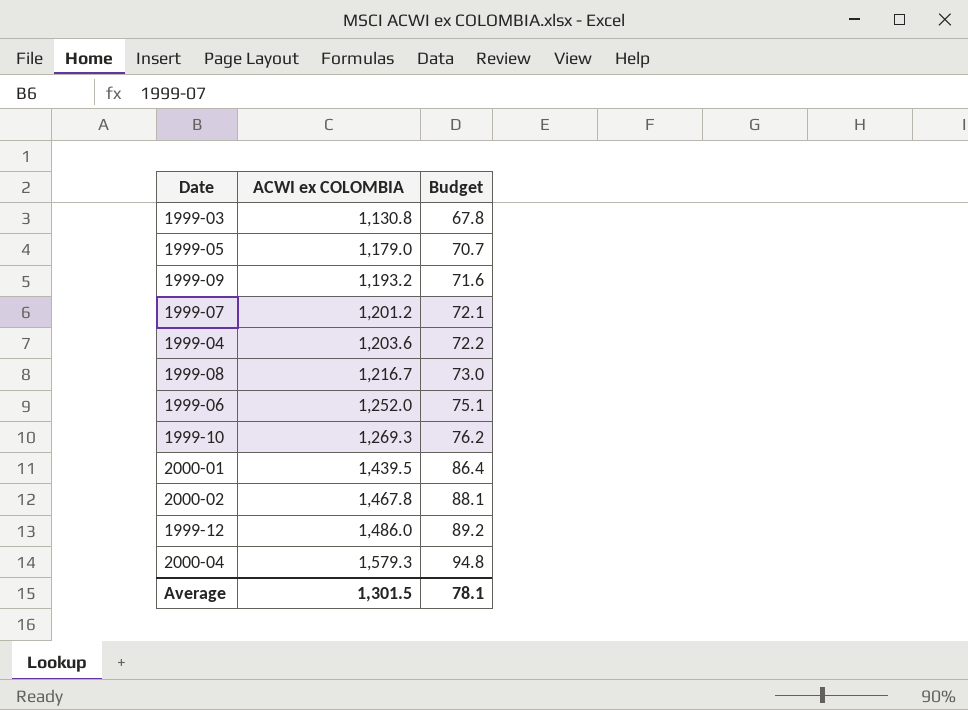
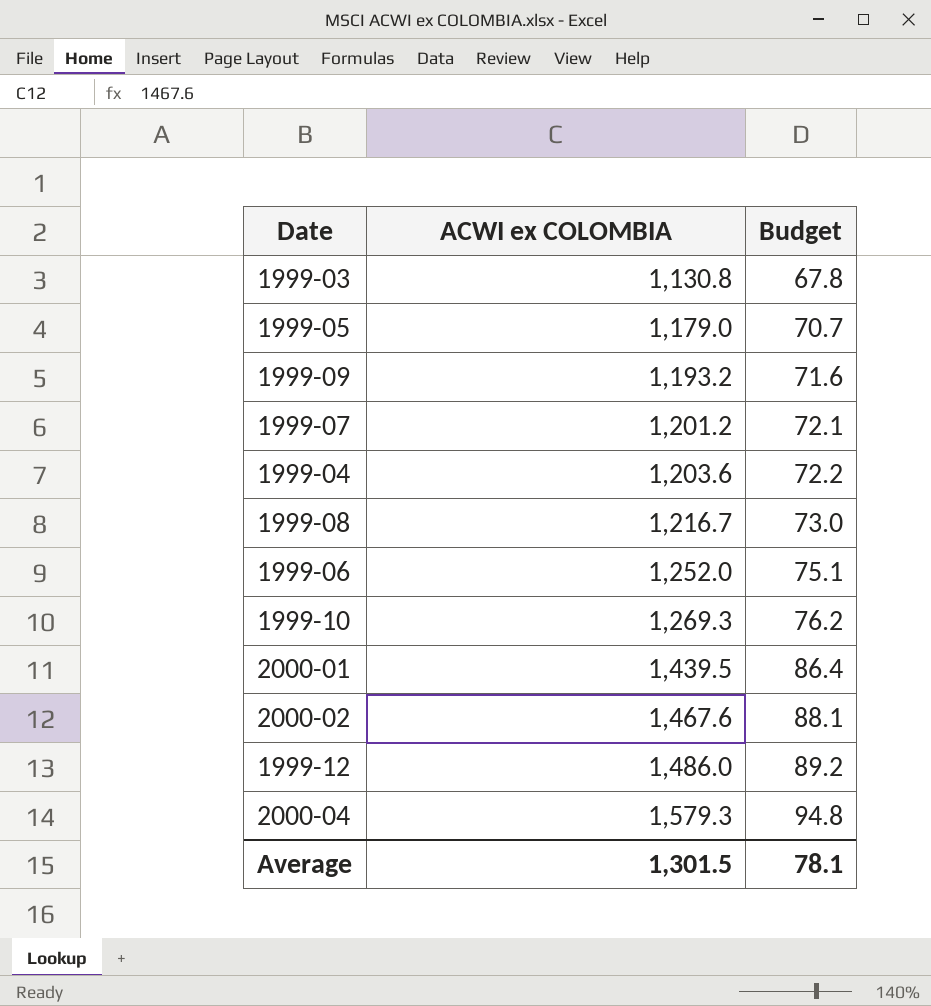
2000-02 | ACWI ex COLOMBIA: 1,467.8 -> 1,467.6

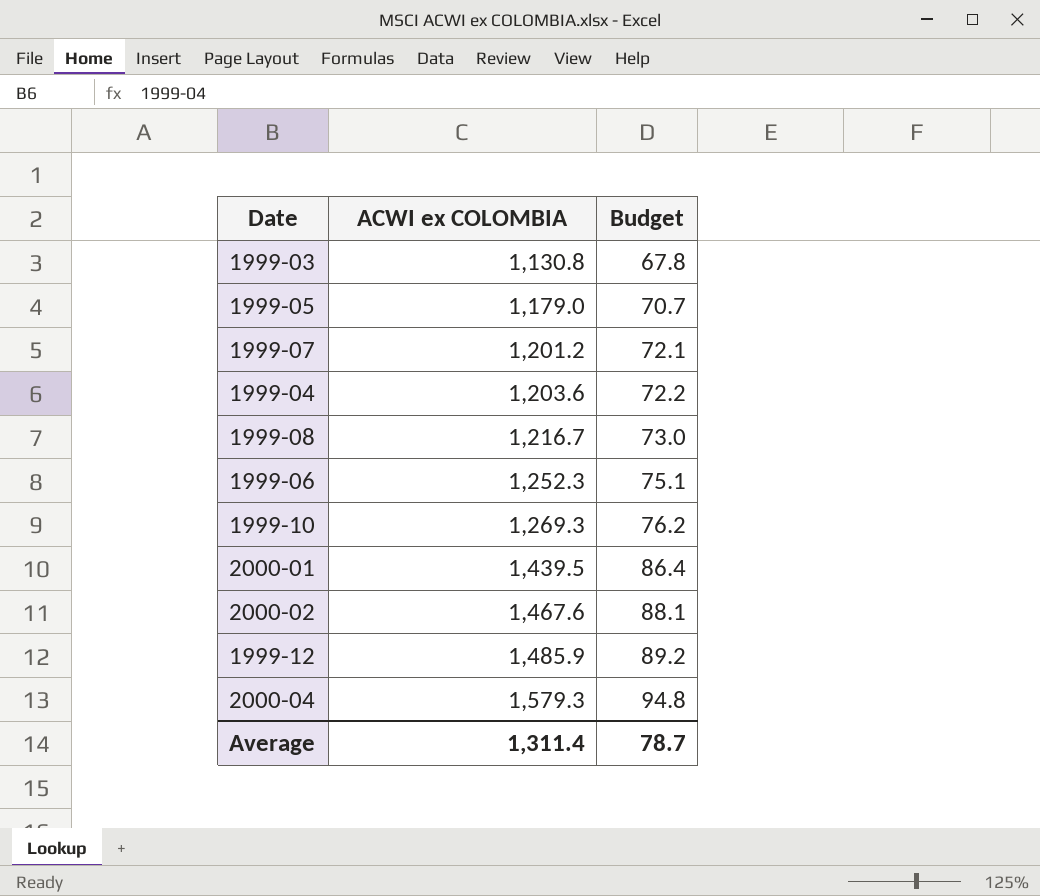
row 1999-09: 1,193.2 | 71.6 -> none
1999-06 | ACWI ex COLOMBIA: 1,252.0 -> 1,252.3
1999-12 | ACWI ex COLOMBIA: 1,486.0 -> 1,485.9
Average | ACWI ex COLOMBIA: 1,301.5 -> 1,311.4
Average | Budget: 78.1 -> 78.7

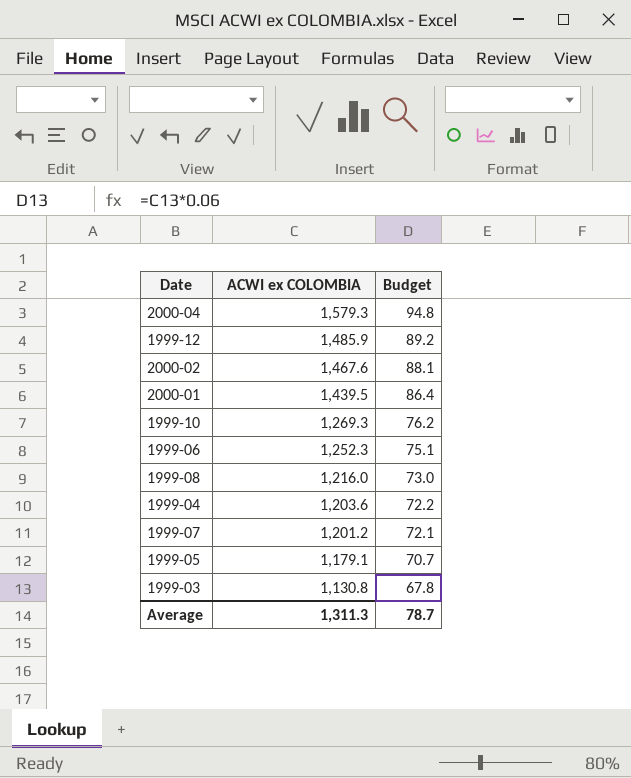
row order: ACWI ex COLOMBIA ascending -> ACWI ex COLOMBIA descending
1999-08 | ACWI ex COLOMBIA: 1,216.7 -> 1,216.0
1999-05 | ACWI ex COLOMBIA: 1,179.0 -> 1,179.1
Average | ACWI ex COLOMBIA: 1,311.4 -> 1,311.3

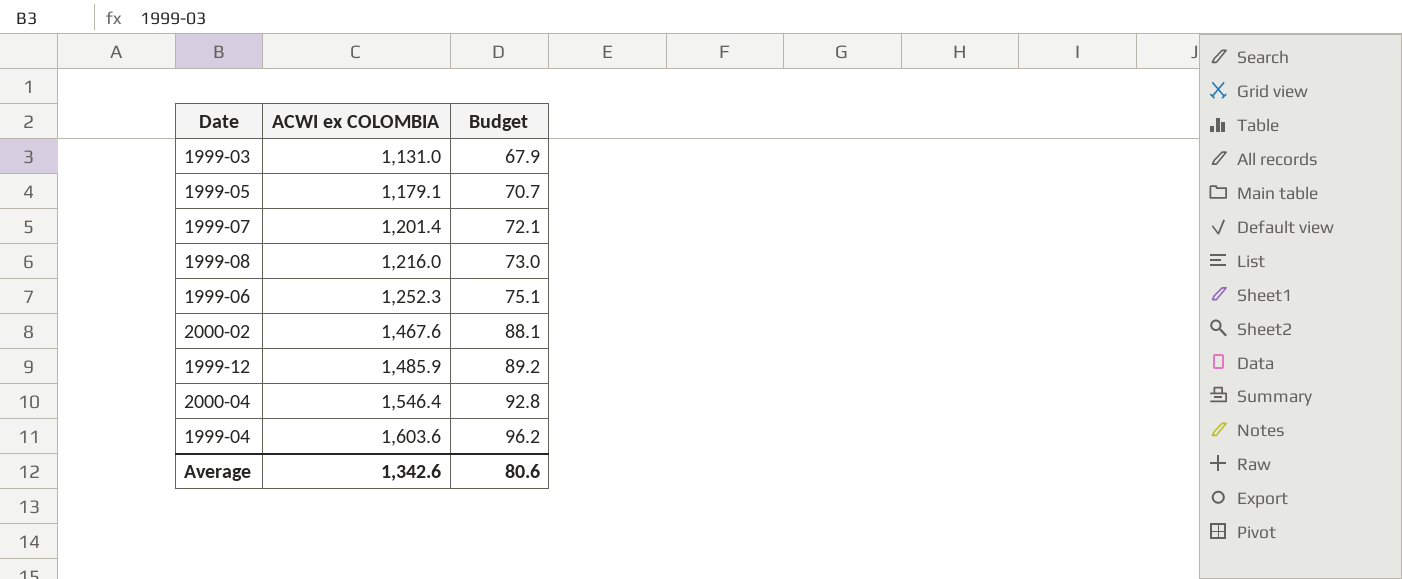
row order: ACWI ex COLOMBIA descending -> ACWI ex COLOMBIA ascending
row 2000-01: 1,439.5 | 86.4 -> none
row 1999-10: 1,269.3 | 76.2 -> none
1999-03 | ACWI ex COLOMBIA: 1,130.8 -> 1,131.0
1999-03 | Budget: 67.8 -> 67.9
1999-07 | ACWI ex COLOMBIA: 1,201.2 -> 1,201.4
2000-04 | ACWI ex COLOMBIA: 1,579.3 -> 1,546.4
2000-04 | Budget: 94.8 -> 92.8
1999-04 | ACWI ex COLOMBIA: 1,203.6 -> 1,603.6
1999-04 | Budget: 72.2 -> 96.2
Average | ACWI ex COLOMBIA: 1,311.3 -> 1,342.6
Average | Budget: 78.7 -> 80.6

